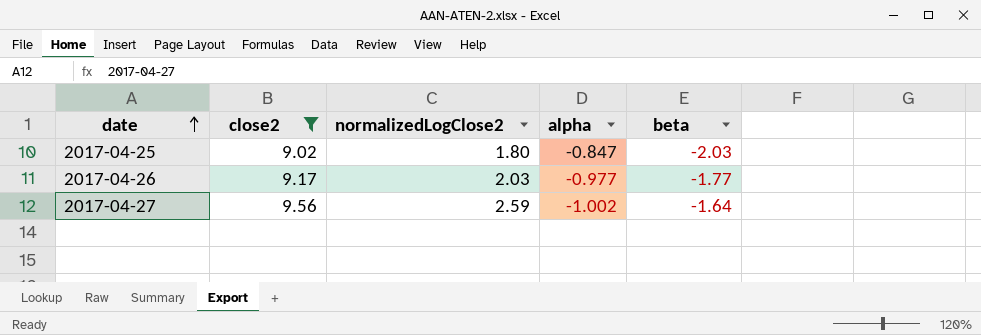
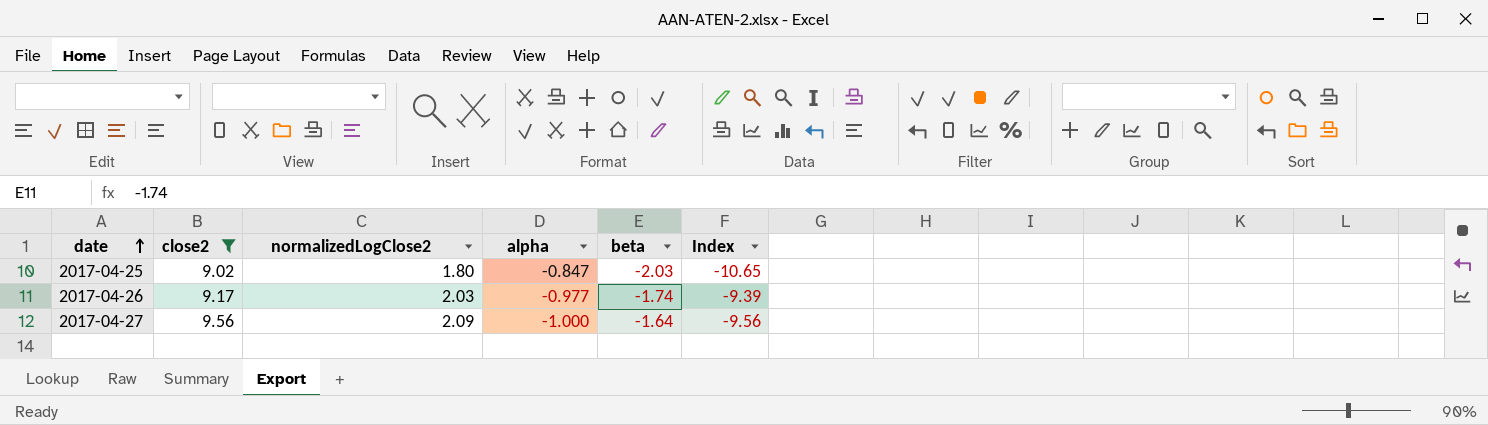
column Index | formula: none -> [close2] / [alpha]
2017-04-26 | beta: -1.77 -> -1.74
2017-04-27 | normalizedLogClose2: 2.59 -> 2.09
2017-04-27 | alpha: -1.002 -> -1.000

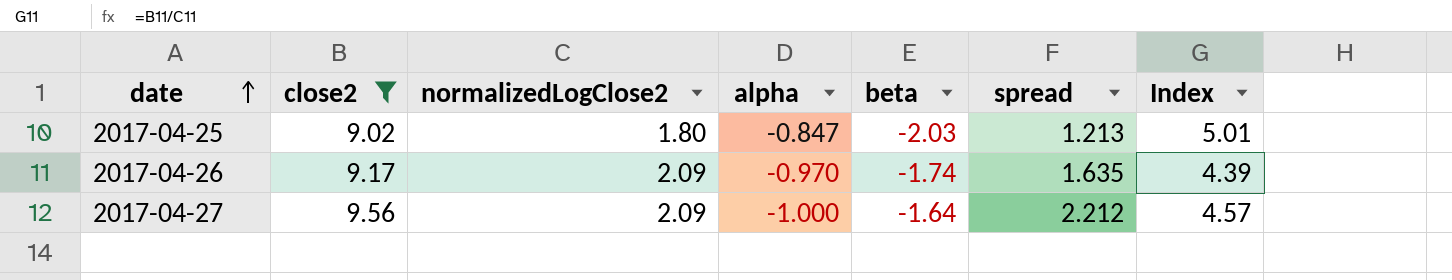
column spread | position: none -> 6
column Index | formula: [close2] / [alpha] -> [close2] / [normalizedLogClose2]
2017-04-26 | normalizedLogClose2: 2.03 -> 2.09
2017-04-26 | alpha: -0.977 -> -0.970

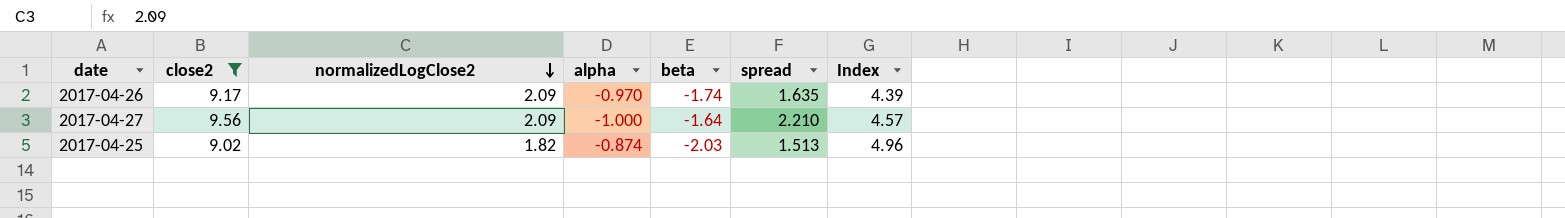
row order: date ascending -> normalizedLogClose2 descending
2017-04-27 | spread: 2.212 -> 2.210
2017-04-25 | normalizedLogClose2: 1.80 -> 1.82
2017-04-25 | alpha: -0.847 -> -0.874
2017-04-25 | spread: 1.213 -> 1.513
2017-04-25 | Index: 5.01 -> 4.96

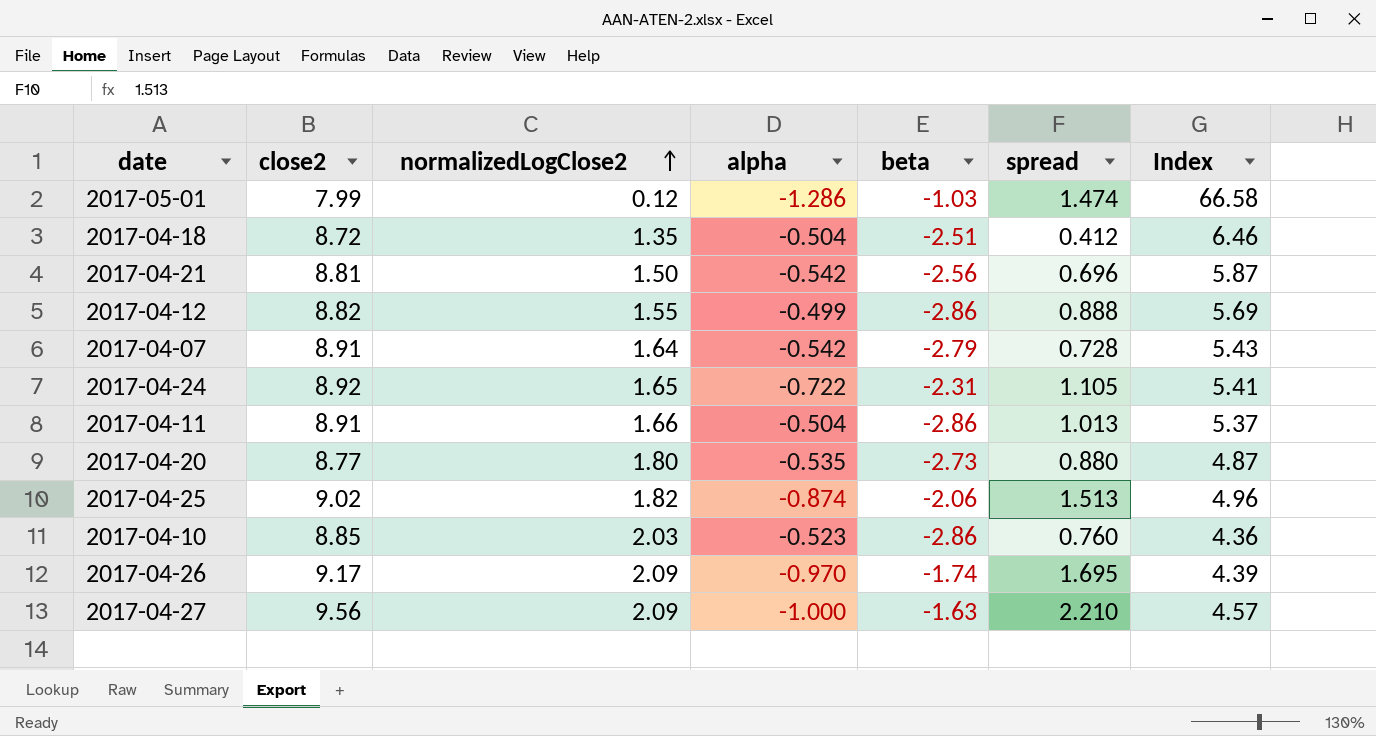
filter: close2 >= 9.02 -> none
row order: normalizedLogClose2 descending -> normalizedLogClose2 ascending
2017-04-25 | beta: -2.03 -> -2.06
2017-04-26 | spread: 1.635 -> 1.695
2017-04-27 | beta: -1.64 -> -1.63

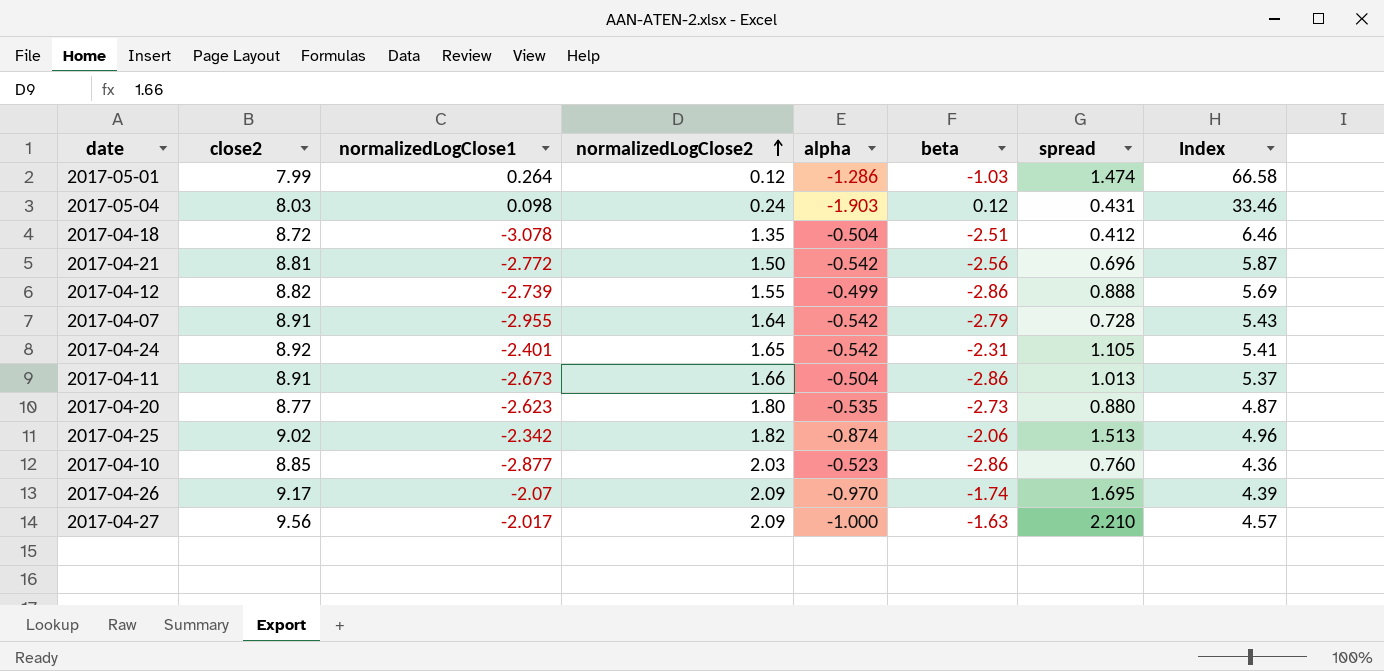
column normalizedLogClose1 | position: none -> 3
row 2017-05-04: none -> 8.03 | 0.098 | 0.24 | -1.903 | 0.12 | 0.431 | 33.46
2017-04-24 | alpha: -0.722 -> -0.542

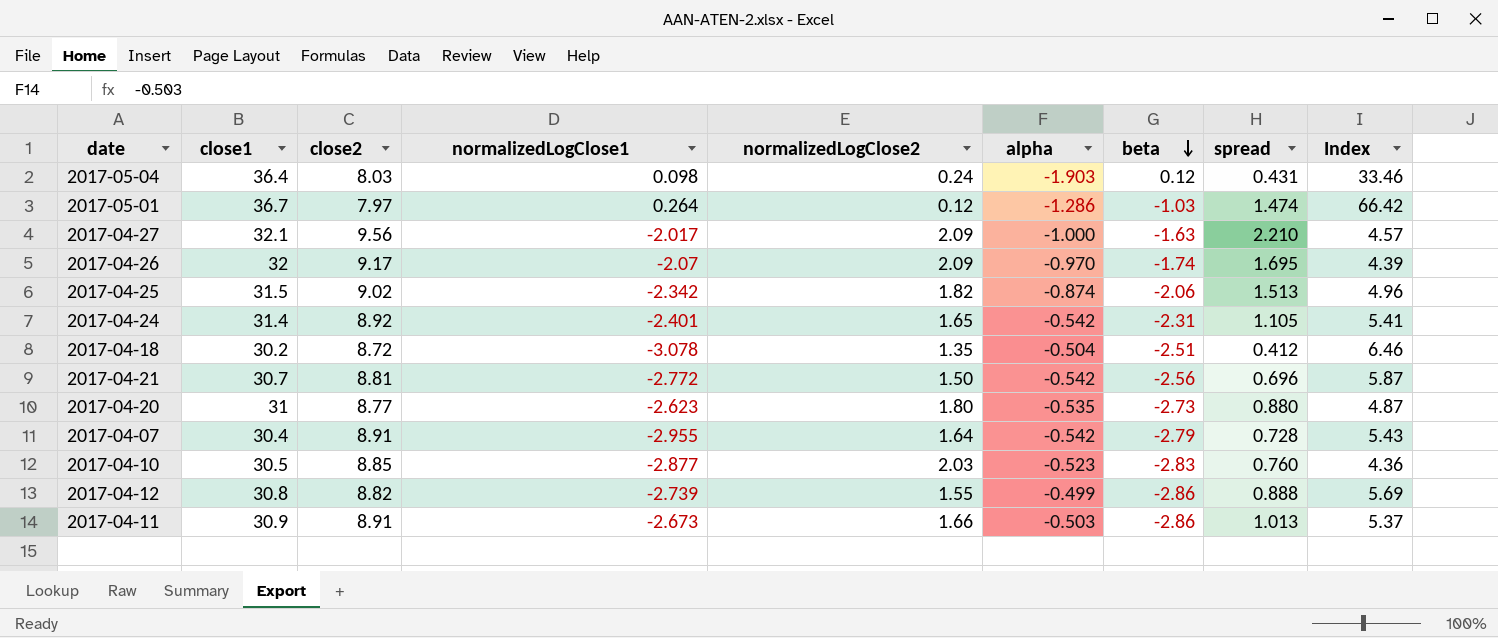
row order: normalizedLogClose2 ascending -> beta descending
column close1 | position: none -> 2
2017-05-01 | close2: 7.99 -> 7.97
2017-05-01 | Index: 66.58 -> 66.42
2017-04-10 | beta: -2.86 -> -2.83
2017-04-11 | alpha: -0.504 -> -0.503

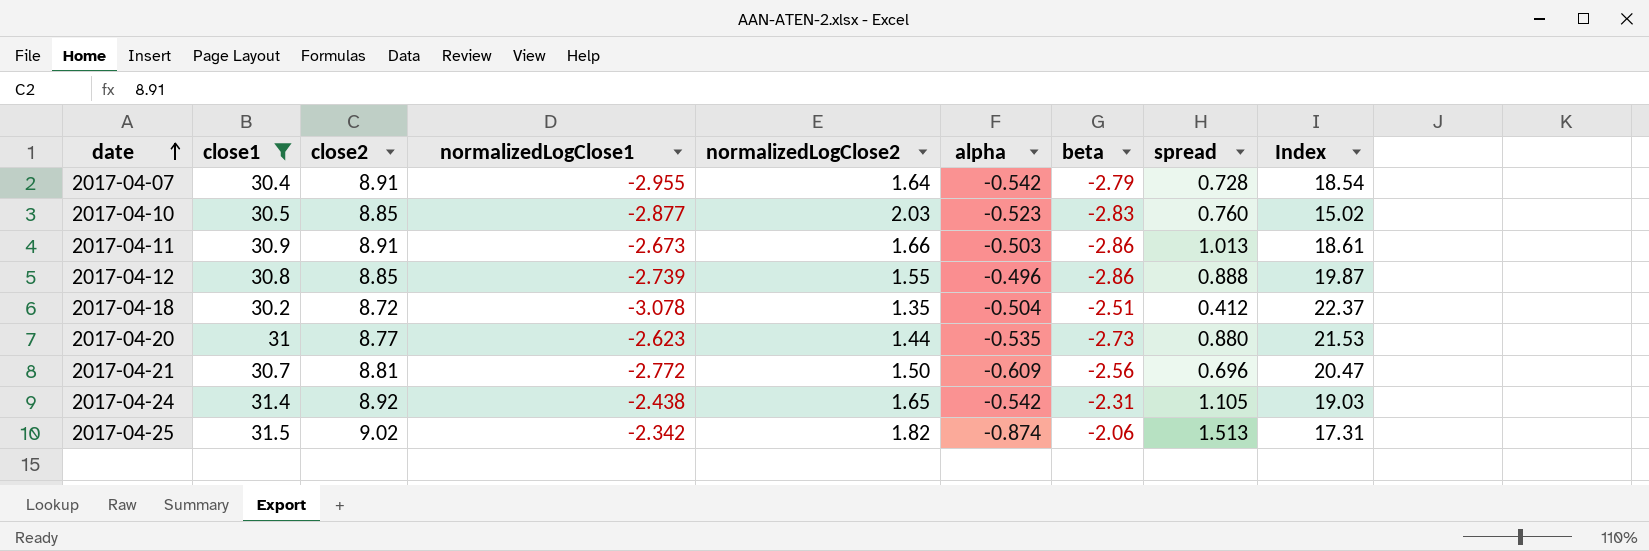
filter: none -> close1 <= 31.5
row order: beta descending -> date ascending
column Index | formula: [close2] / [normalizedLogClose2] -> [close1] / [normalizedLogClose2]
2017-04-12 | close2: 8.82 -> 8.85
2017-04-12 | alpha: -0.499 -> -0.496
2017-04-20 | normalizedLogClose2: 1.80 -> 1.44
2017-04-21 | alpha: -0.542 -> -0.609
2017-04-24 | normalizedLogClose1: -2.401 -> -2.438

